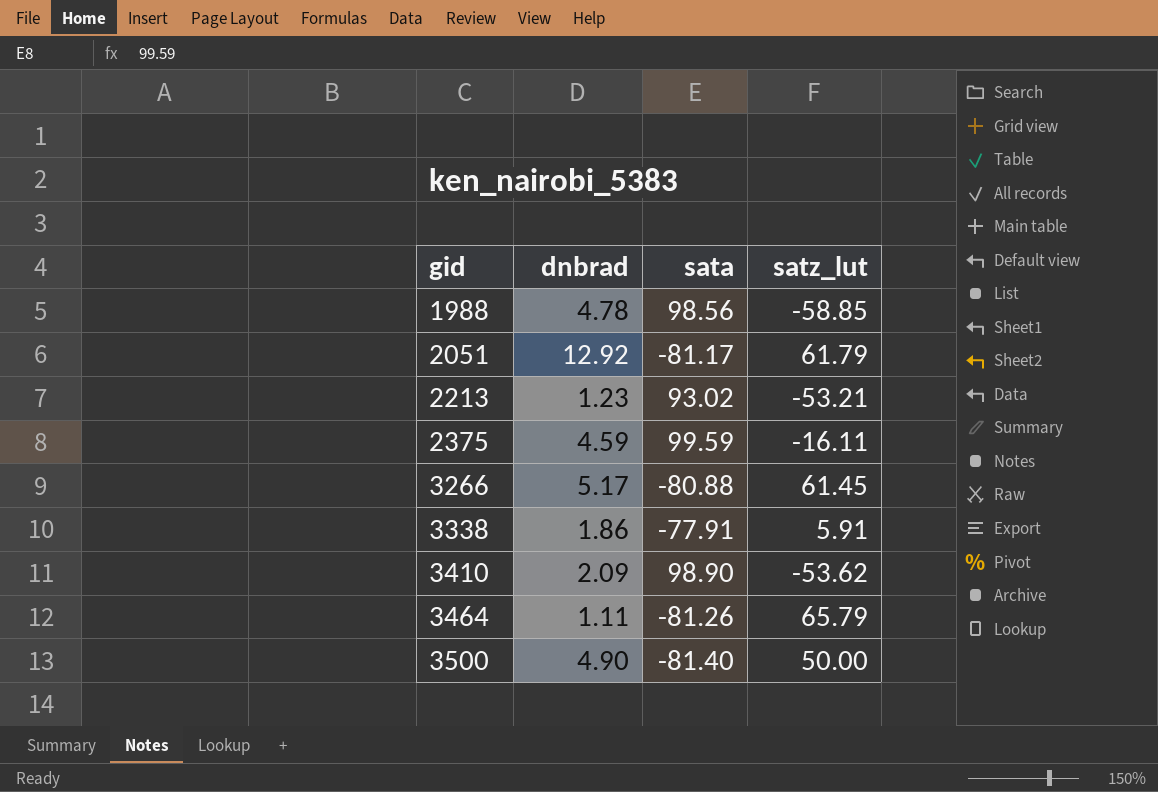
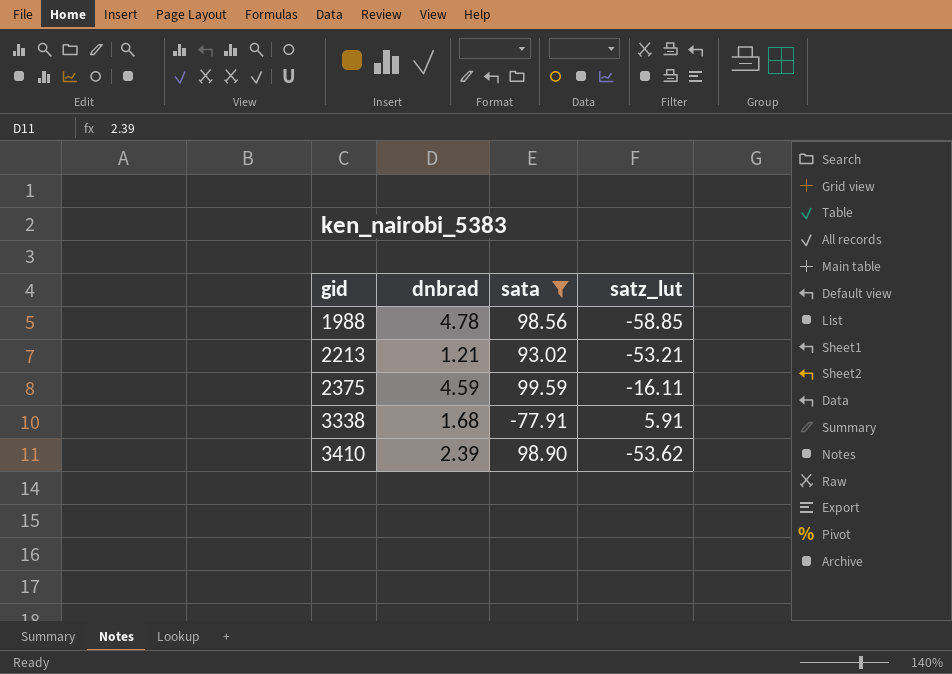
filter: none -> sata >= -77.91
2213 | dnbrad: 1.23 -> 1.21
3338 | dnbrad: 1.86 -> 1.68
3410 | dnbrad: 2.09 -> 2.39

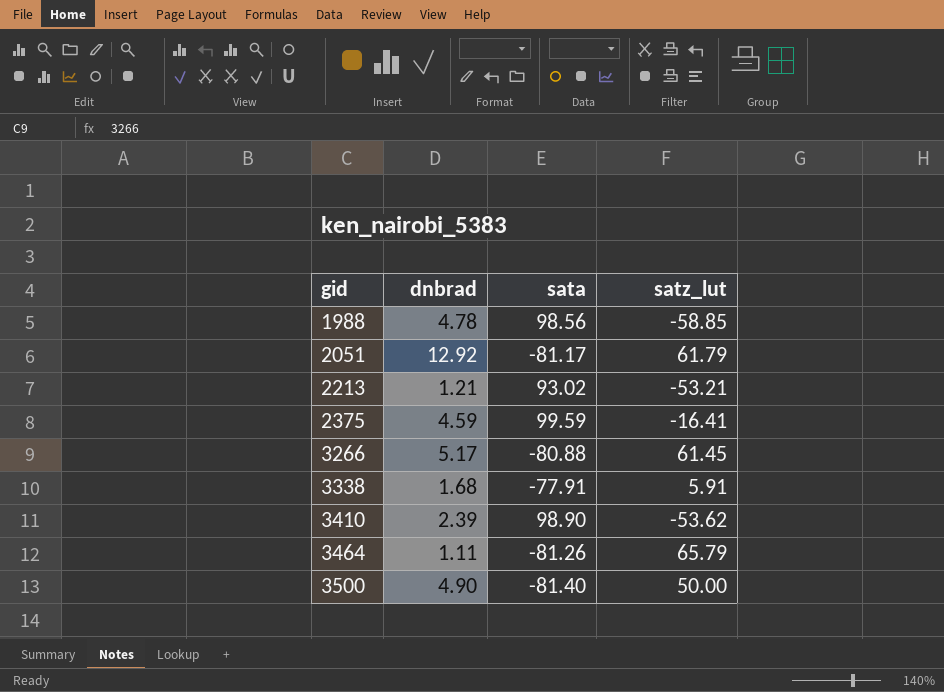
filter: sata >= -77.91 -> none
2375 | satz_lut: -16.11 -> -16.41

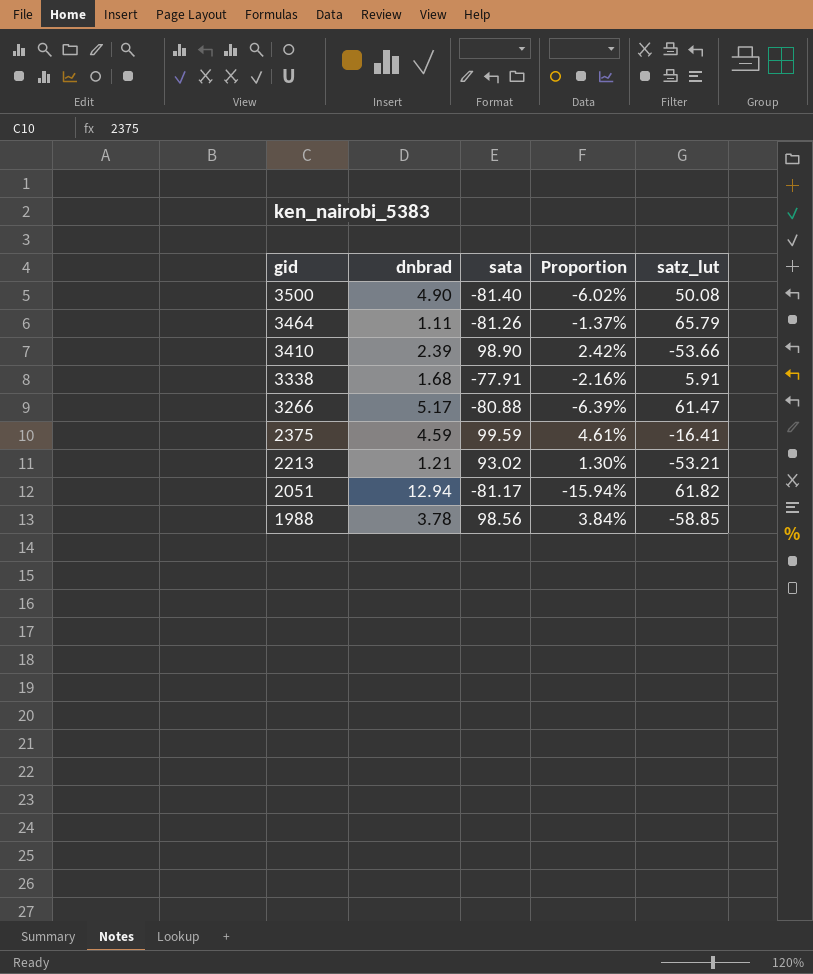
row order: gid ascending -> gid descending
column Proportion | formula: none -> [dnbrad] / [sata]
3500 | satz_lut: 50.00 -> 50.08
3410 | satz_lut: -53.62 -> -53.66
3266 | satz_lut: 61.45 -> 61.47
2051 | dnbrad: 12.92 -> 12.94
2051 | satz_lut: 61.79 -> 61.82
1988 | dnbrad: 4.78 -> 3.78

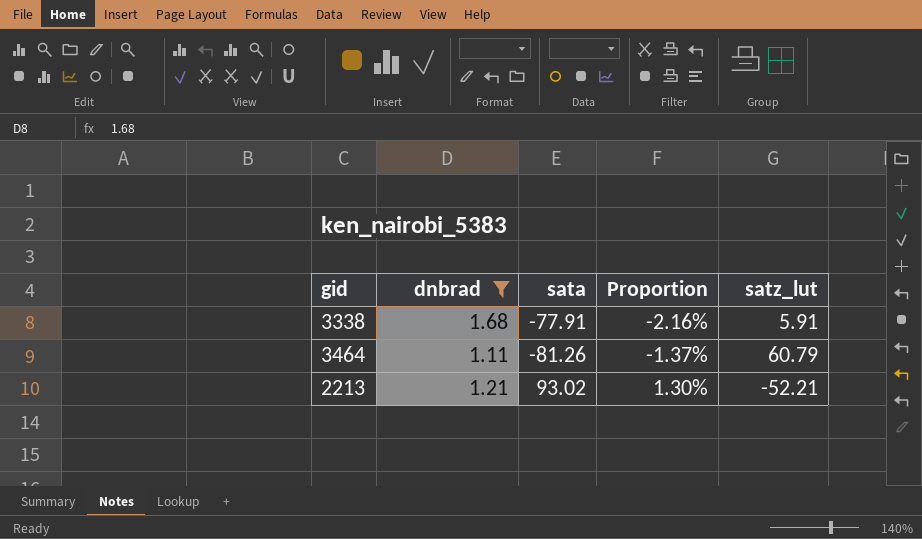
filter: none -> dnbrad <= 1.68
row order: gid descending -> Proportion ascending
3464 | satz_lut: 65.79 -> 60.79
2213 | satz_lut: -53.21 -> -52.21

